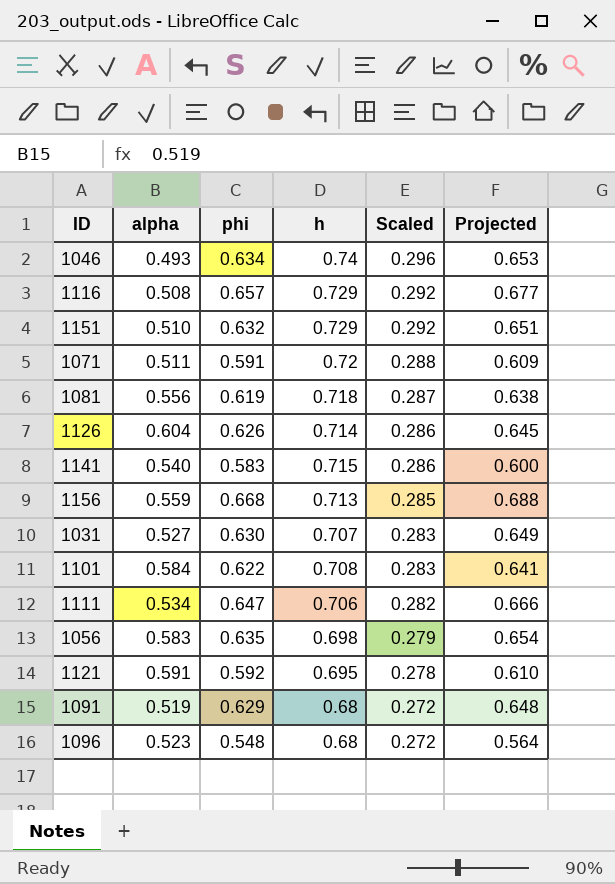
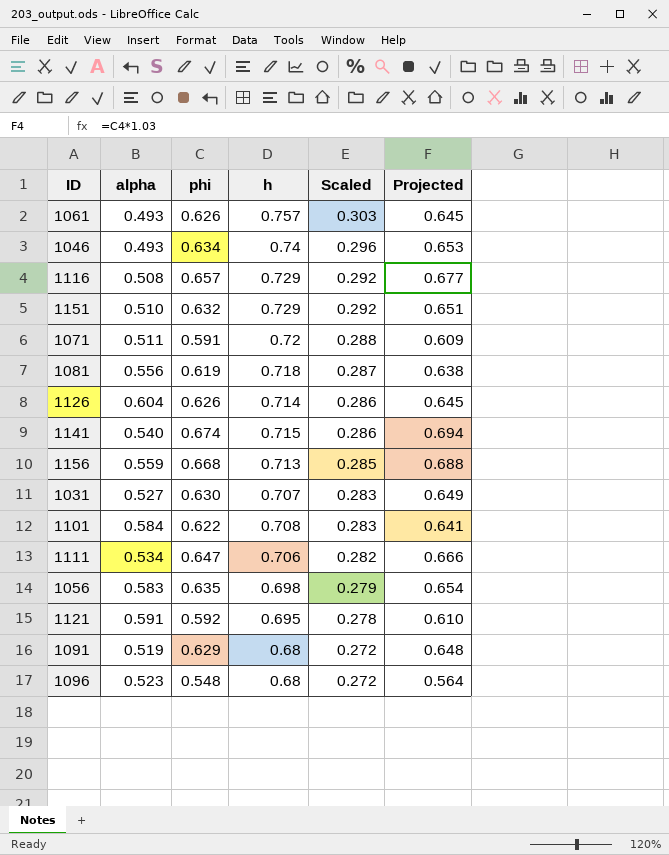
row 1061: none -> 0.493 | 0.626 | 0.757 | 0.303 | 0.645
1141 | phi: 0.583 -> 0.674
1141 | Projected: 0.600 -> 0.694

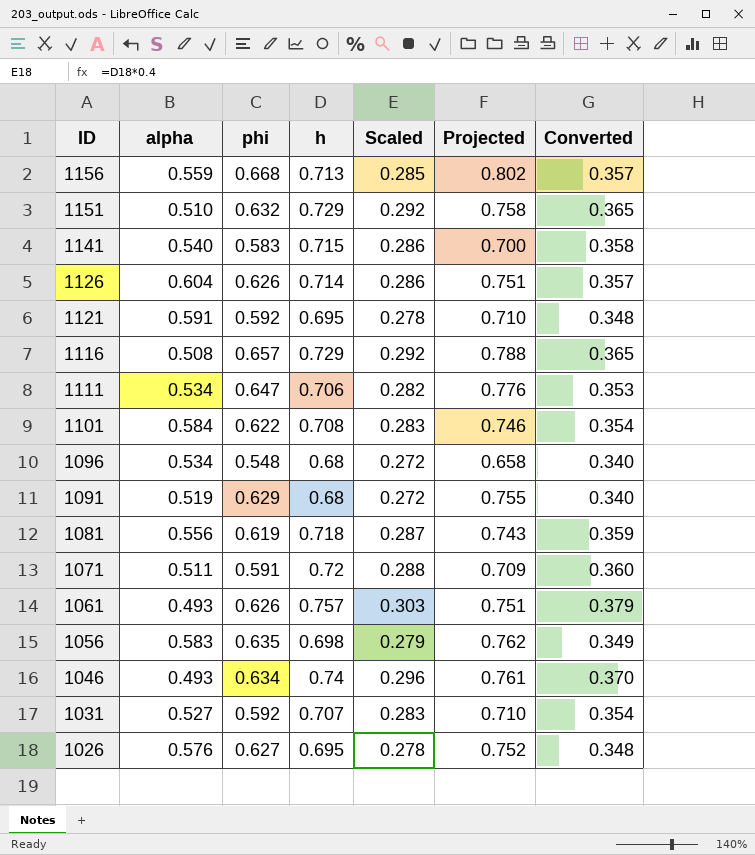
row order: Scaled descending -> ID descending
column Projected | formula: [phi] * 1.03 -> [phi] * 1.2
column Converted | formula: none -> [h] * 0.5
1141 | phi: 0.674 -> 0.583
1096 | alpha: 0.523 -> 0.534
1031 | phi: 0.630 -> 0.592
row 1026: none -> 0.576 | 0.627 | 0.695 | 0.278 | 0.752 | 0.348

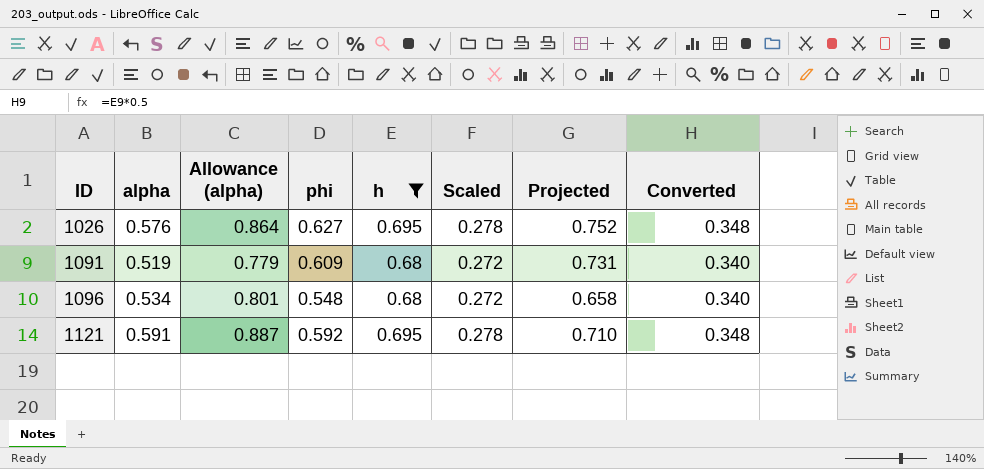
filter: none -> h <= 0.695
row order: ID descending -> ID ascending
column Allowance (alpha) | formula: none -> [alpha] * 1.5
1091 | phi: 0.629 -> 0.609
1091 | Projected: 0.755 -> 0.731

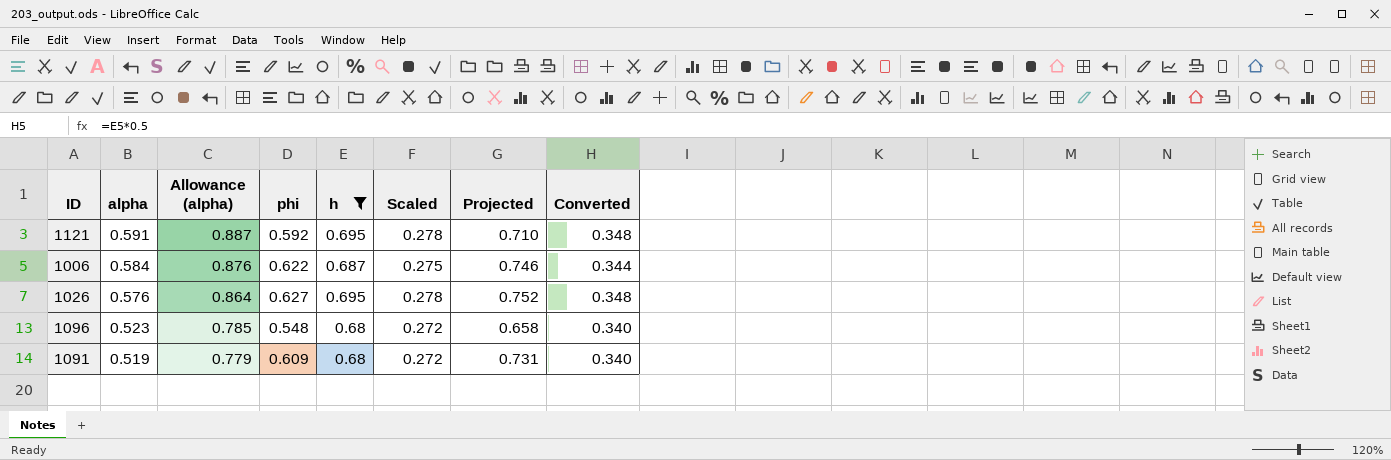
row order: ID ascending -> alpha descending
row 1006: none -> 0.584 | 0.876 | 0.622 | 0.687 | 0.275 | 0.746 | 0.344
1096 | alpha: 0.534 -> 0.523
1096 | Allowance (alpha): 0.801 -> 0.785

